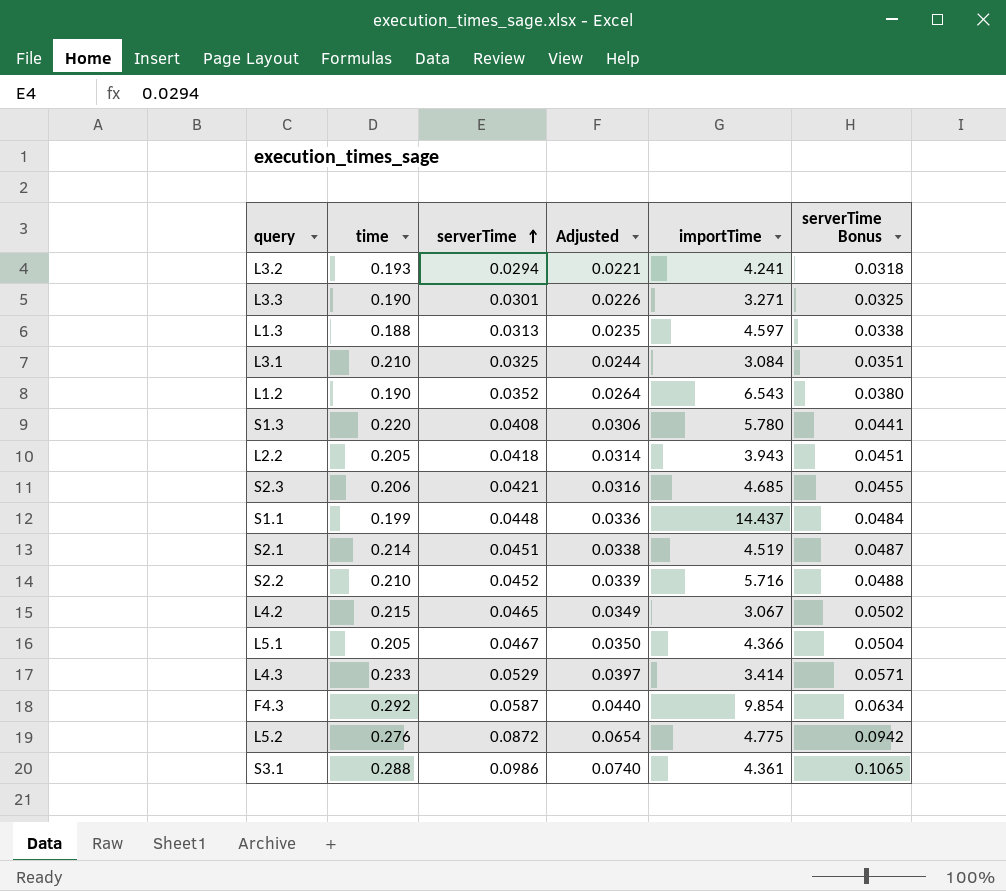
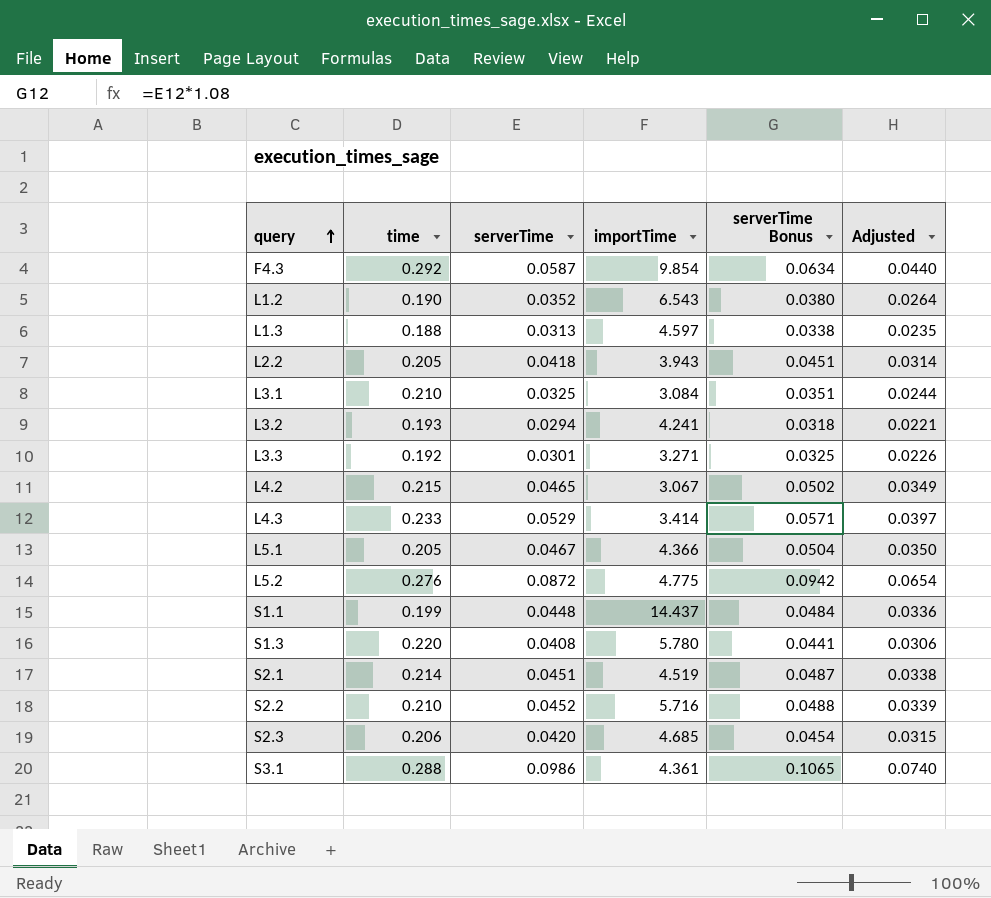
row order: serverTime ascending -> query ascending
column Adjusted | position: 4 -> 6
L3.3 | time: 0.190 -> 0.192
S2.3 | serverTime: 0.0421 -> 0.0420
S2.3 | serverTime Bonus: 0.0455 -> 0.0454
S2.3 | Adjusted: 0.0316 -> 0.0315

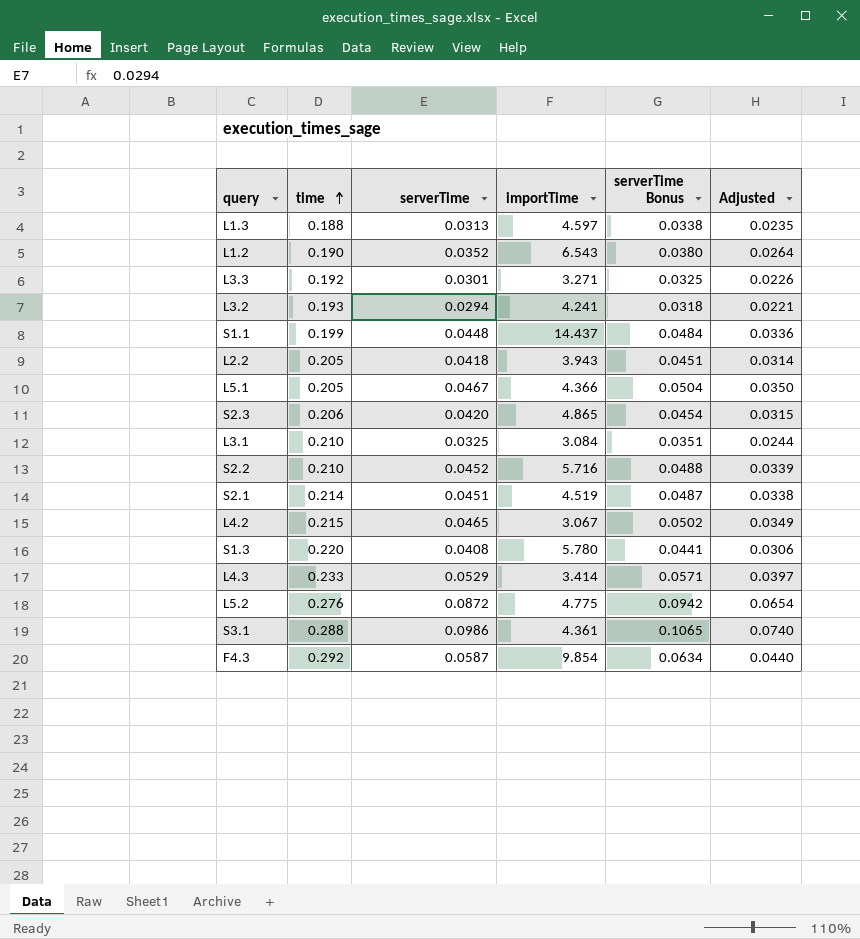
row order: query ascending -> time ascending
S2.3 | importTime: 4.685 -> 4.865

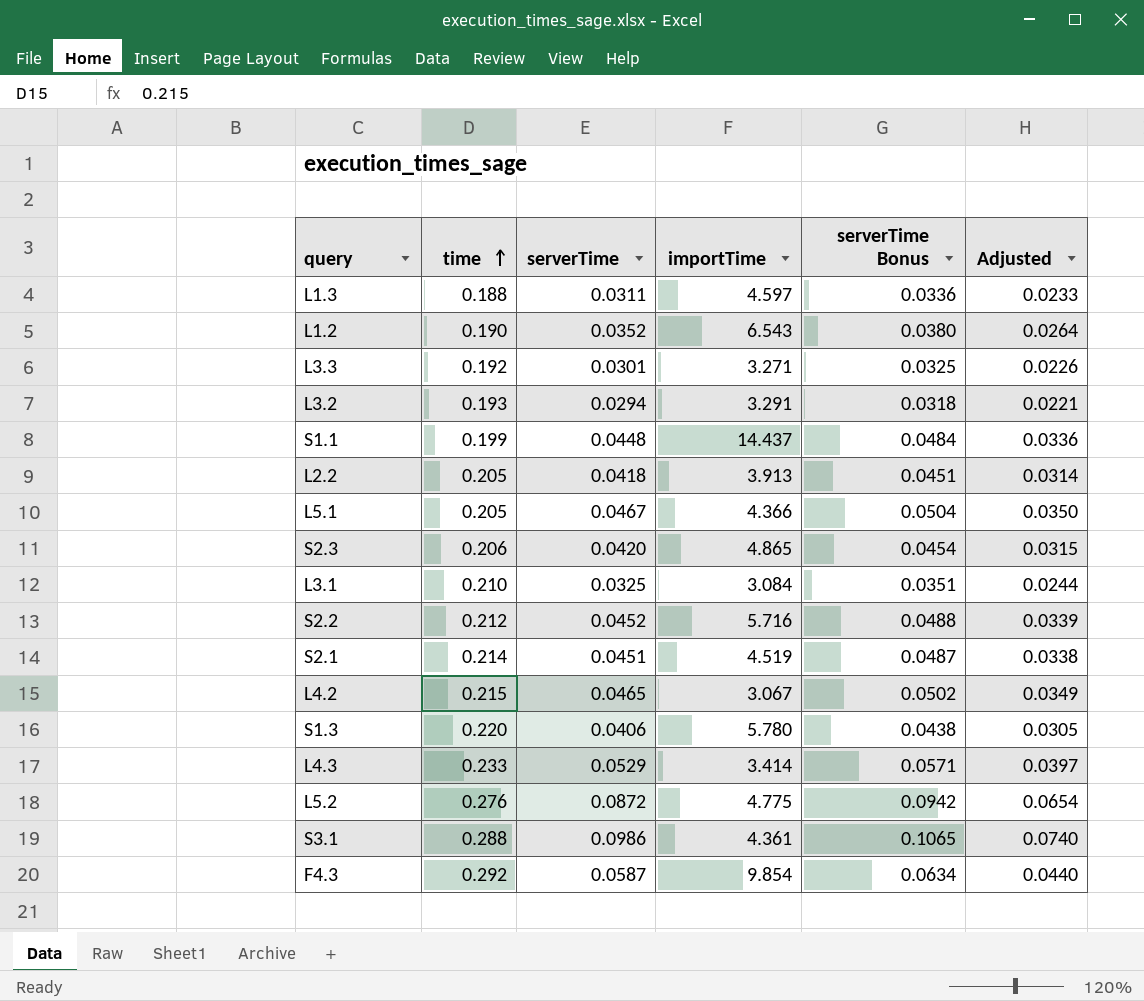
L1.3 | serverTime: 0.0313 -> 0.0311
L1.3 | serverTime Bonus: 0.0338 -> 0.0336
L1.3 | Adjusted: 0.0235 -> 0.0233
L3.2 | importTime: 4.241 -> 3.291
L2.2 | importTime: 3.943 -> 3.913
S2.2 | time: 0.210 -> 0.212
S1.3 | serverTime: 0.0408 -> 0.0406
S1.3 | serverTime Bonus: 0.0441 -> 0.0438
S1.3 | Adjusted: 0.0306 -> 0.0305

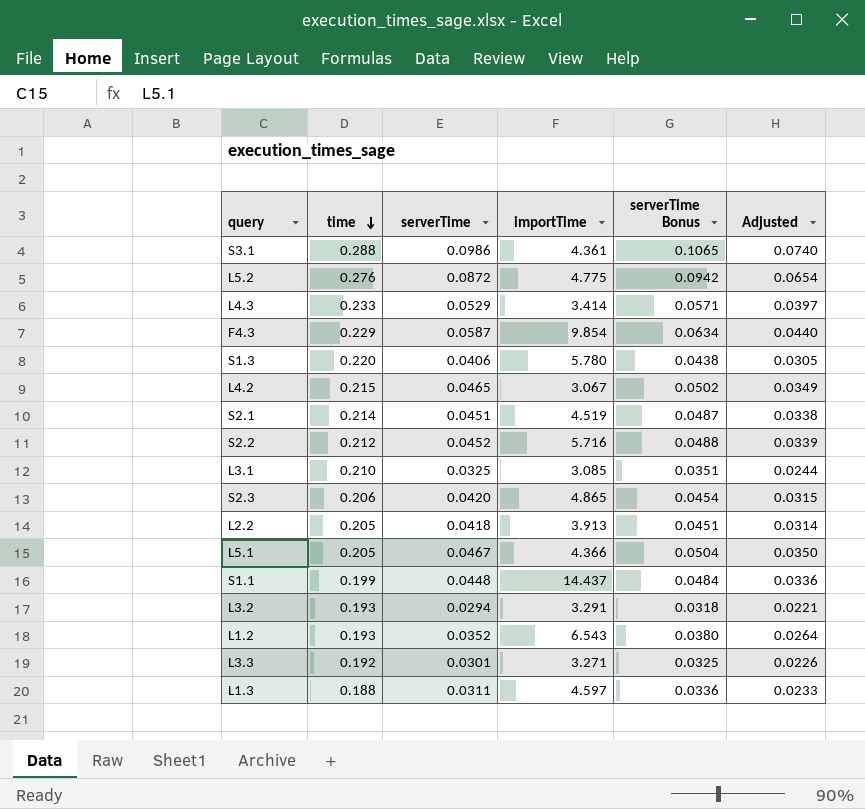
row order: time ascending -> time descending
F4.3 | time: 0.292 -> 0.229
L3.1 | importTime: 3.084 -> 3.085
L1.2 | time: 0.190 -> 0.193

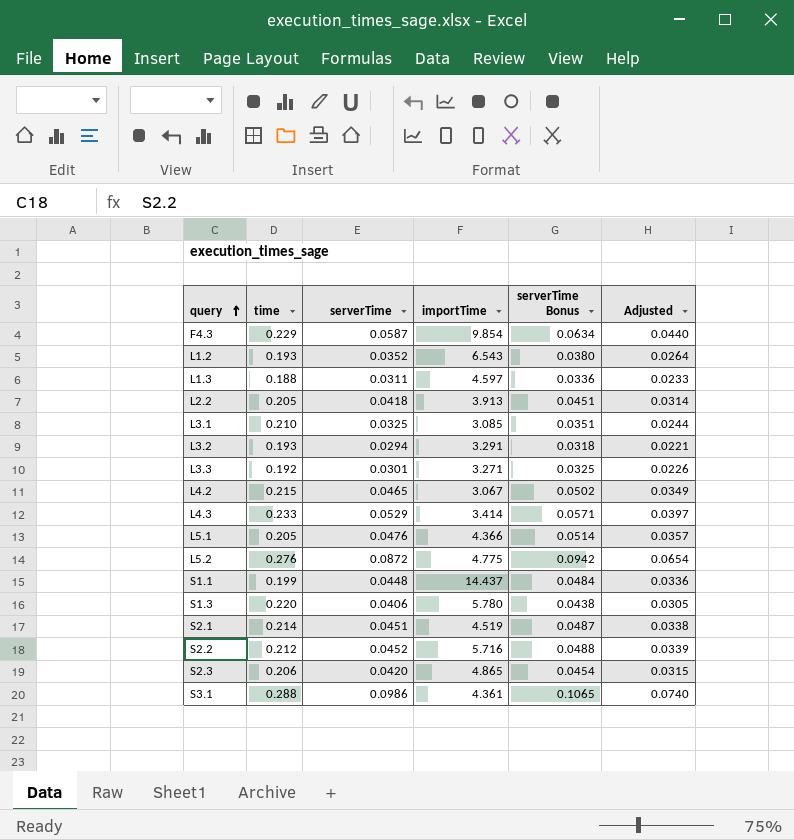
row order: time descending -> query ascending
L5.1 | serverTime: 0.0467 -> 0.0476
L5.1 | serverTime Bonus: 0.0504 -> 0.0514
L5.1 | Adjusted: 0.0350 -> 0.0357

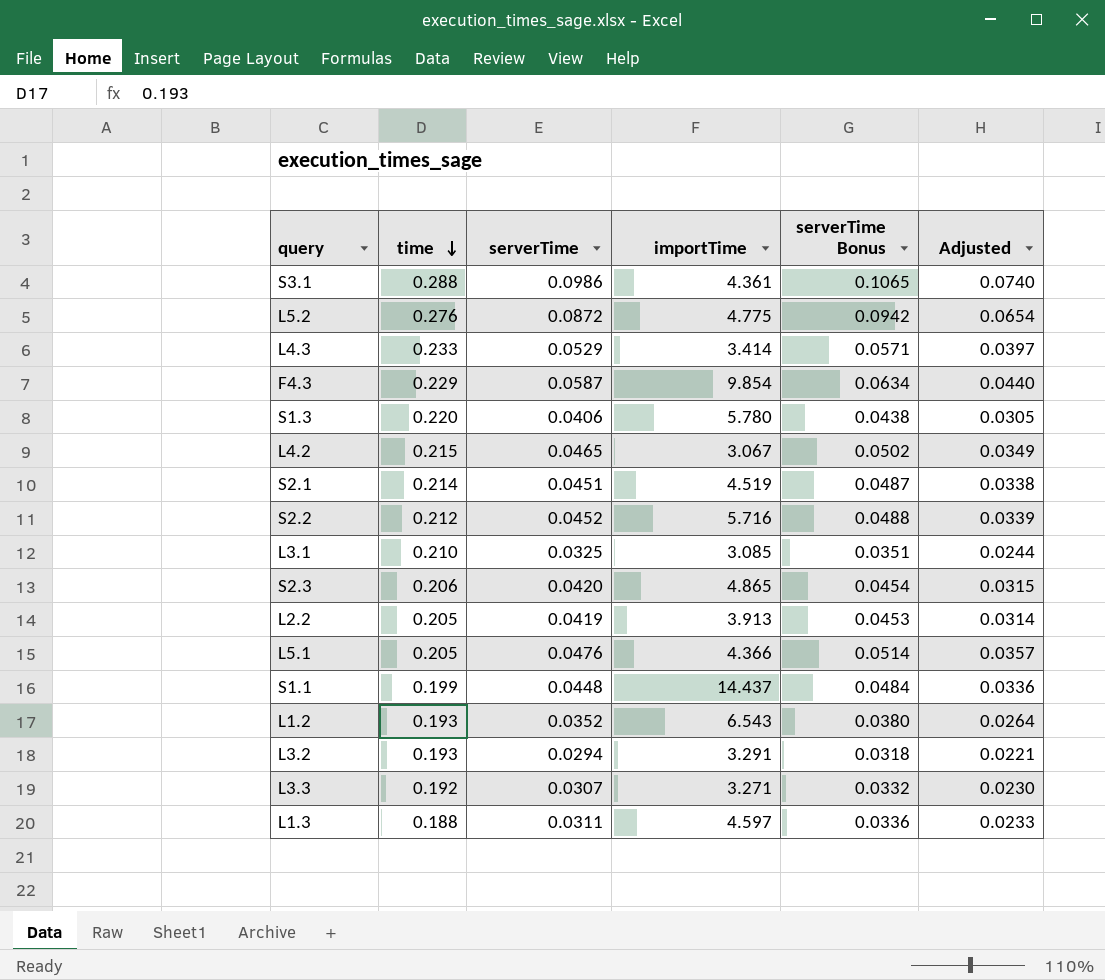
row order: query ascending -> time descending
L2.2 | serverTime: 0.0418 -> 0.0419
L2.2 | serverTime Bonus: 0.0451 -> 0.0453
L3.3 | serverTime: 0.0301 -> 0.0307
L3.3 | serverTime Bonus: 0.0325 -> 0.0332
L3.3 | Adjusted: 0.0226 -> 0.0230

